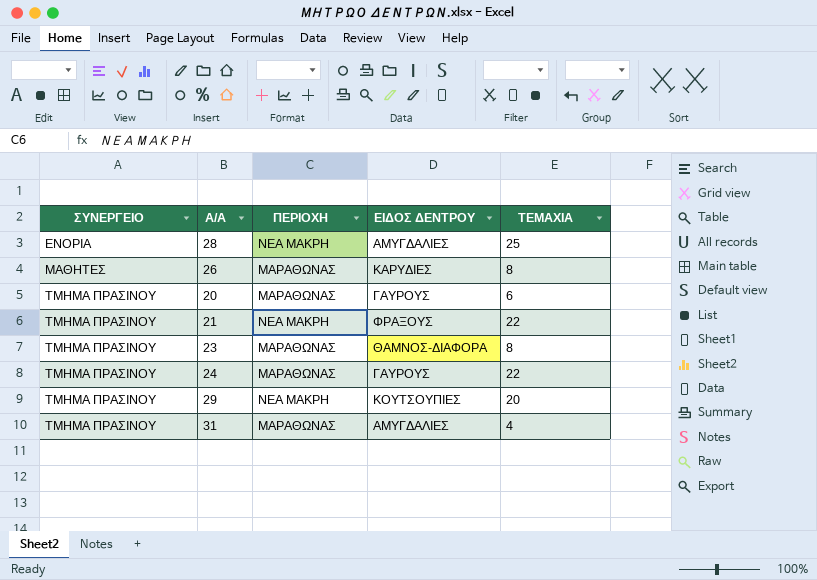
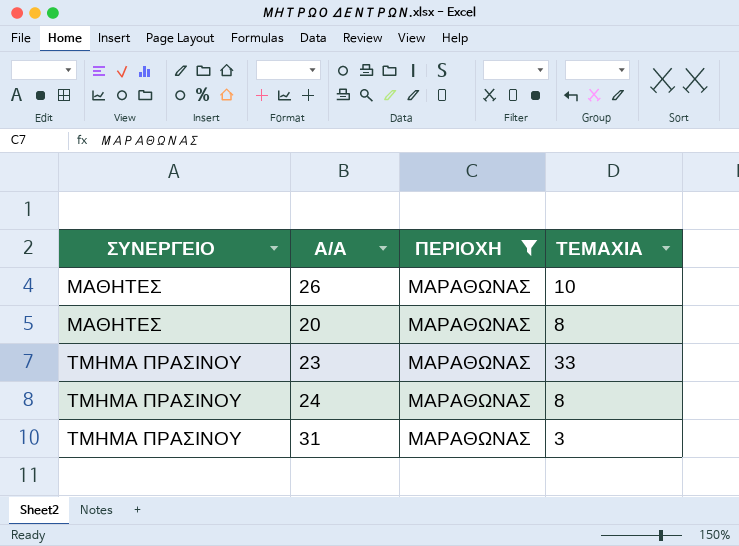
filter: none -> ΠΕΡΙΟΧΗ = ΜΑΡΑΘΩΝΑΣ
column ΕΙΔΟΣ ΔΕΝΤΡΟΥ | position: 4 -> none
26 | ΤΕΜΑΧΙΑ: 8 -> 10
20 | ΣΥΝΕΡΓΕΙΟ: ΤΜΗΜΑ ΠΡΑΣΙΝΟΥ -> ΜΑΘΗΤΕΣ
20 | ΤΕΜΑΧΙΑ: 6 -> 8
23 | ΤΕΜΑΧΙΑ: 8 -> 33
24 | ΤΕΜΑΧΙΑ: 22 -> 8
31 | ΤΕΜΑΧΙΑ: 4 -> 3

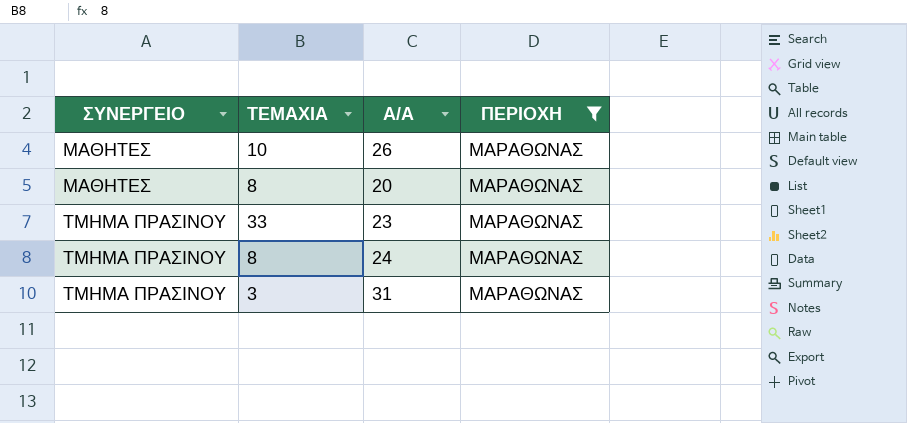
column ΤΕΜΑΧΙΑ | position: 4 -> 2

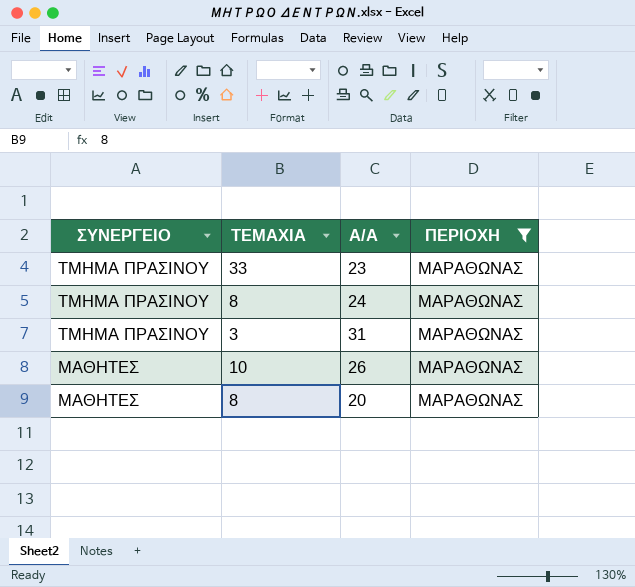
row order: ΣΥΝΕΡΓΕΙΟ ascending -> ΣΥΝΕΡΓΕΙΟ descending

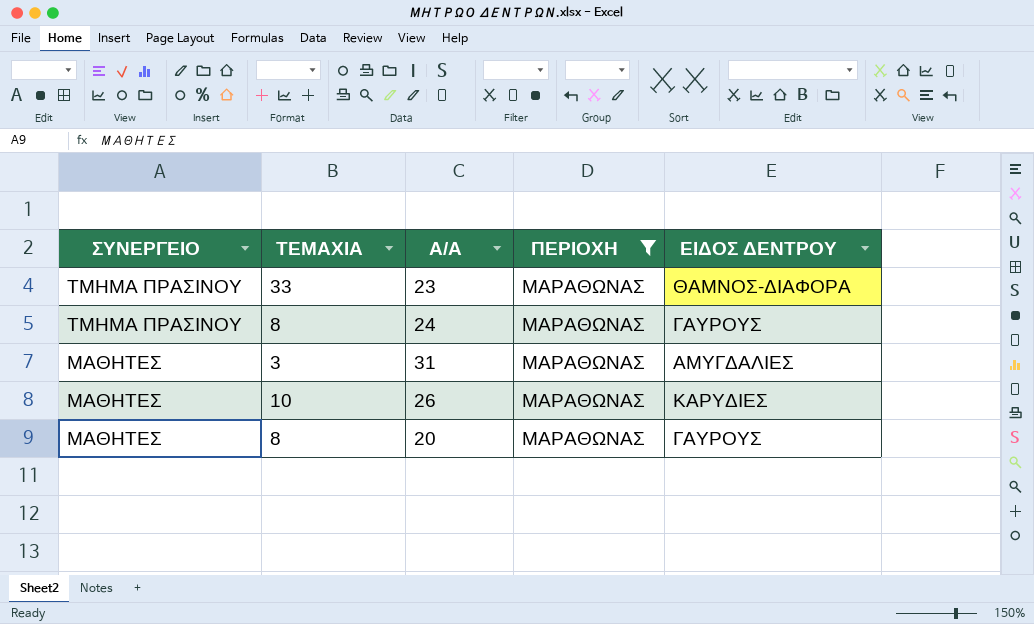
column ΕΙΔΟΣ ΔΕΝΤΡΟΥ | position: none -> 5
31 | ΣΥΝΕΡΓΕΙΟ: ΤΜΗΜΑ ΠΡΑΣΙΝΟΥ -> ΜΑΘΗΤΕΣ

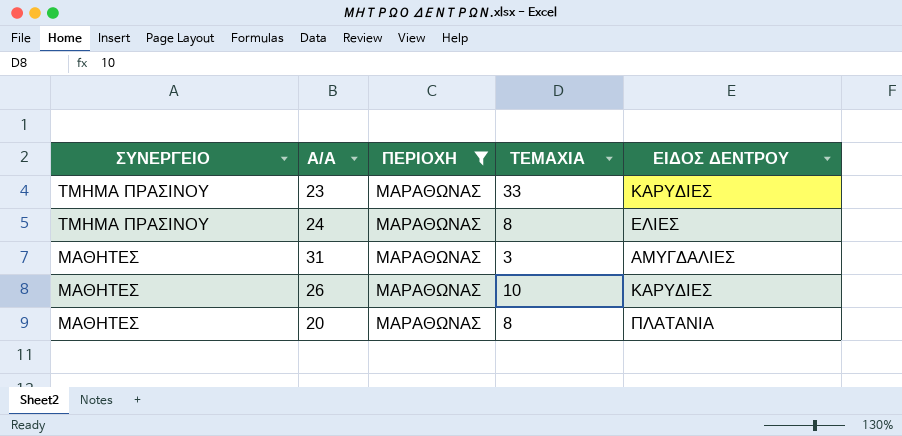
column ΤΕΜΑΧΙΑ | position: 2 -> 4
23 | ΕΙΔΟΣ ΔΕΝΤΡΟΥ: ΘΑΜΝΟΣ-ΔΙΑΦΟΡΑ -> ΚΑΡΥΔΙΕΣ
24 | ΕΙΔΟΣ ΔΕΝΤΡΟΥ: ΓΑΥΡΟΥΣ -> ΕΛΙΕΣ
20 | ΕΙΔΟΣ ΔΕΝΤΡΟΥ: ΓΑΥΡΟΥΣ -> ΠΛΑΤΑΝΙΑ

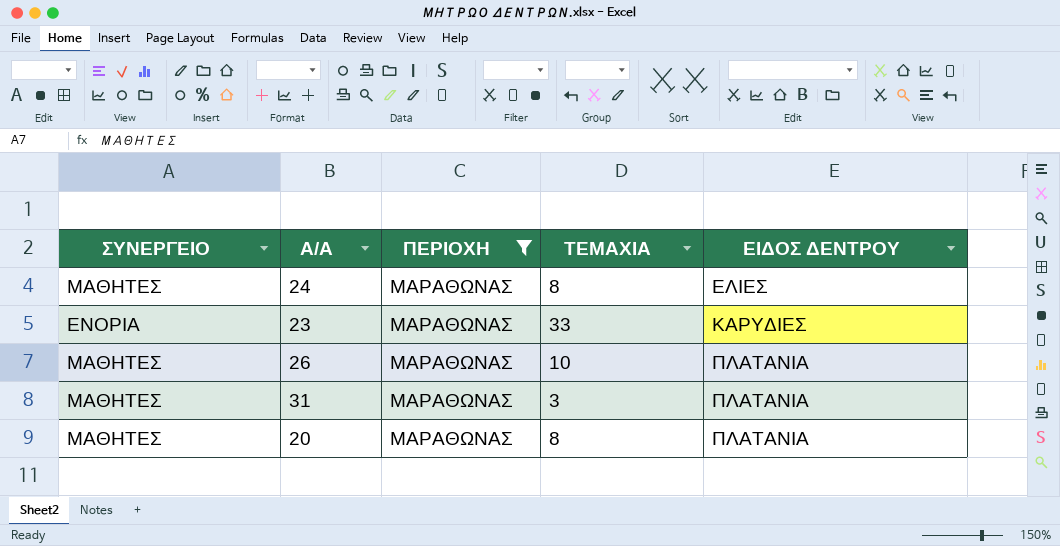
row order: ΣΥΝΕΡΓΕΙΟ descending -> ΕΙΔΟΣ ΔΕΝΤΡΟΥ ascending
24 | ΣΥΝΕΡΓΕΙΟ: ΤΜΗΜΑ ΠΡΑΣΙΝΟΥ -> ΜΑΘΗΤΕΣ
23 | ΣΥΝΕΡΓΕΙΟ: ΤΜΗΜΑ ΠΡΑΣΙΝΟΥ -> ΕΝΟΡΙΑ
26 | ΕΙΔΟΣ ΔΕΝΤΡΟΥ: ΚΑΡΥΔΙΕΣ -> ΠΛΑΤΑΝΙΑ
31 | ΕΙΔΟΣ ΔΕΝΤΡΟΥ: ΑΜΥΓΔΑΛΙΕΣ -> ΠΛΑΤΑΝΙΑ

